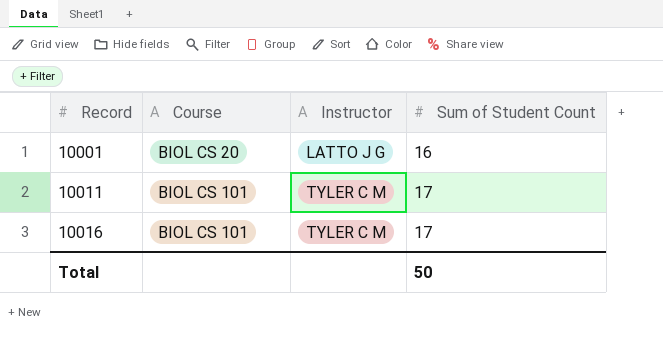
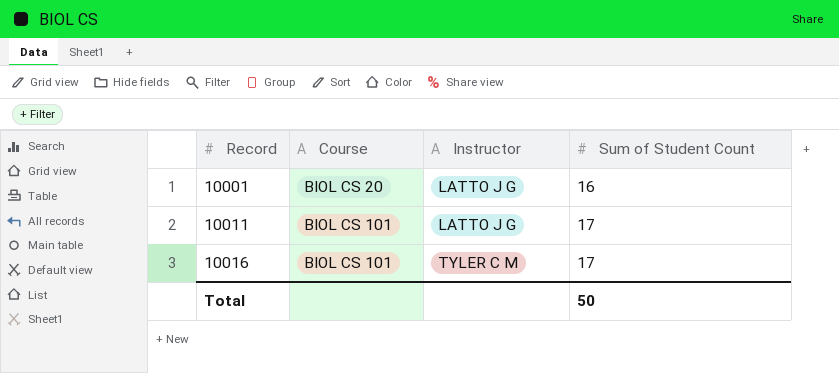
10011 | Instructor: TYLER C M -> LATTO J G

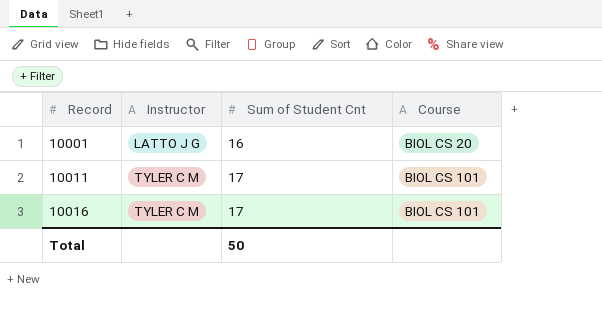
column name: Sum of Student Count -> Sum of Student Cnt
column Course | position: 2 -> 4
10011 | Instructor: LATTO J G -> TYLER C M

